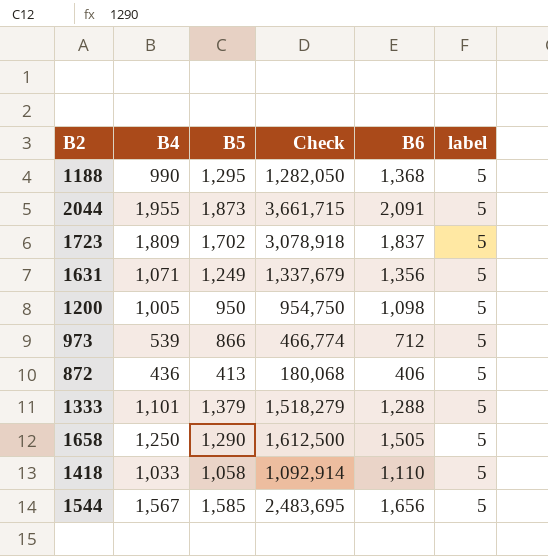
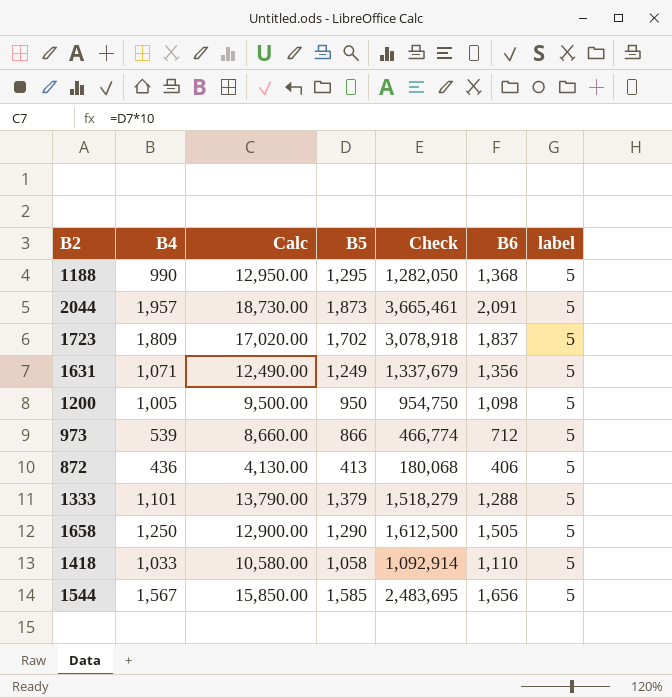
column Calc | formula: none -> [B5] * 10
2044 | B4: 1,955 -> 1,957
2044 | Check: 3,661,715 -> 3,665,461

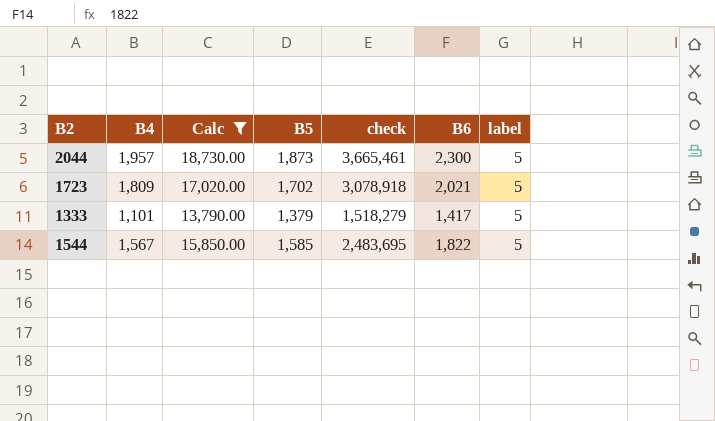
filter: none -> Calc >= 13,790.00
column name: Check -> check
2044 | B6: 2,091 -> 2,300
1723 | B6: 1,837 -> 2,021
1333 | B6: 1,288 -> 1,417
1544 | B6: 1,656 -> 1,822

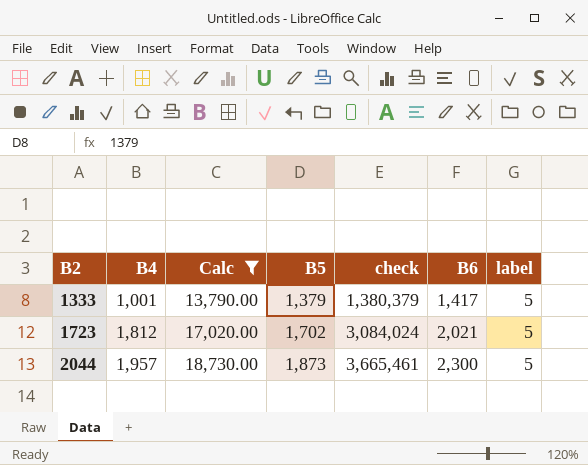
row order: none -> B2 ascending
row 1544: 1,567 | 15,850.00 | 1,585 | 2,483,695 | 1,822 | 5 -> none
1333 | B4: 1,101 -> 1,001
1333 | check: 1,518,279 -> 1,380,379
1723 | B4: 1,809 -> 1,812
1723 | check: 3,078,918 -> 3,084,024

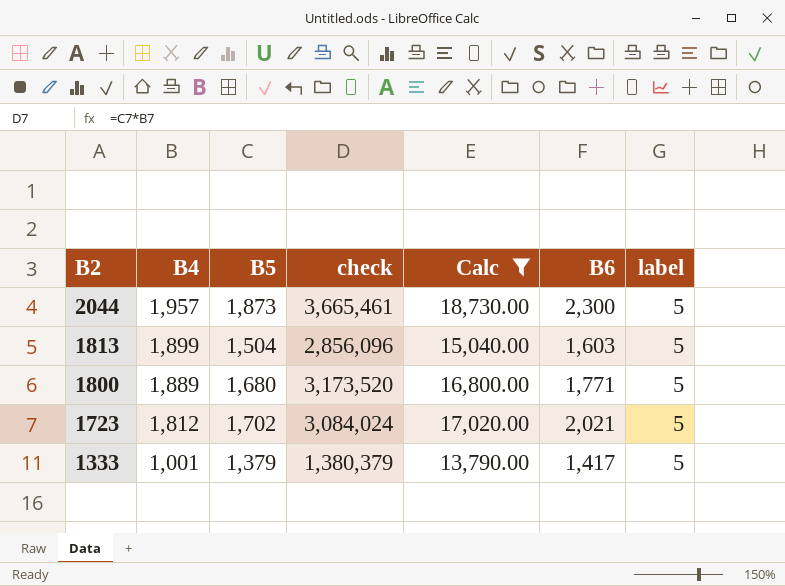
row order: B2 ascending -> B2 descending
column Calc | position: 3 -> 5
row 1813: none -> 1,899 | 1,504 | 2,856,096 | 15,040.00 | 1,603 | 5
row 1800: none -> 1,889 | 1,680 | 3,173,520 | 16,800.00 | 1,771 | 5

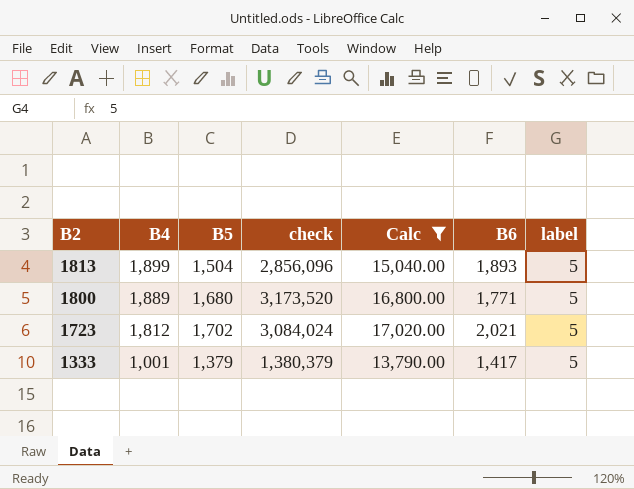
row 2044: 1,957 | 1,873 | 3,665,461 | 18,730.00 | 2,300 | 5 -> none
1813 | B6: 1,603 -> 1,893

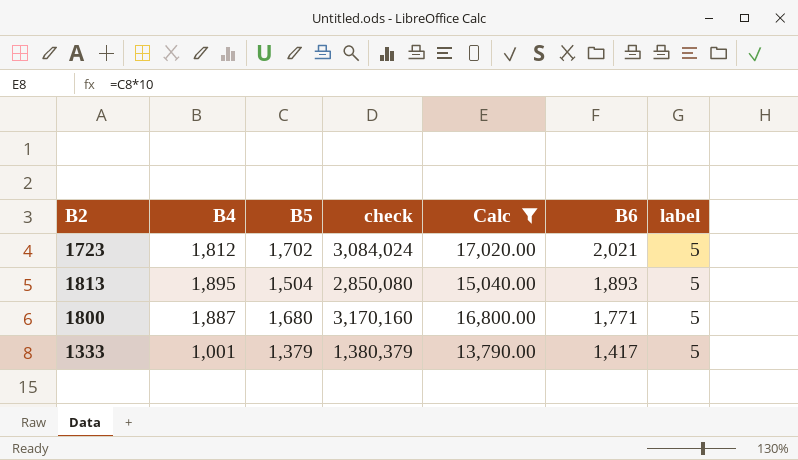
row order: B2 descending -> B6 descending
1813 | B4: 1,899 -> 1,895
1813 | check: 2,856,096 -> 2,850,080
1800 | B4: 1,889 -> 1,887
1800 | check: 3,173,520 -> 3,170,160

